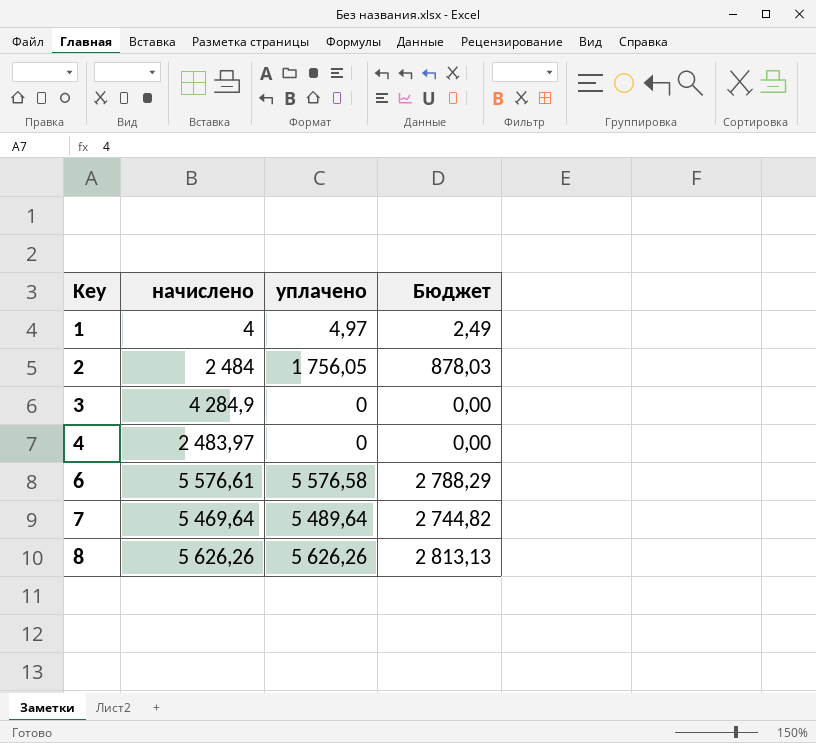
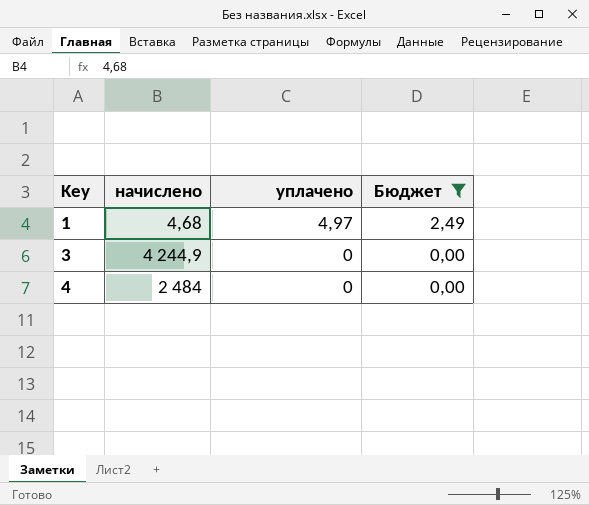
filter: none -> Бюджет <= 2,49
1 | начислено: 4 -> 4,68
3 | начислено: 4 284,9 -> 4 244,9
4 | начислено: 2 483,97 -> 2 484

